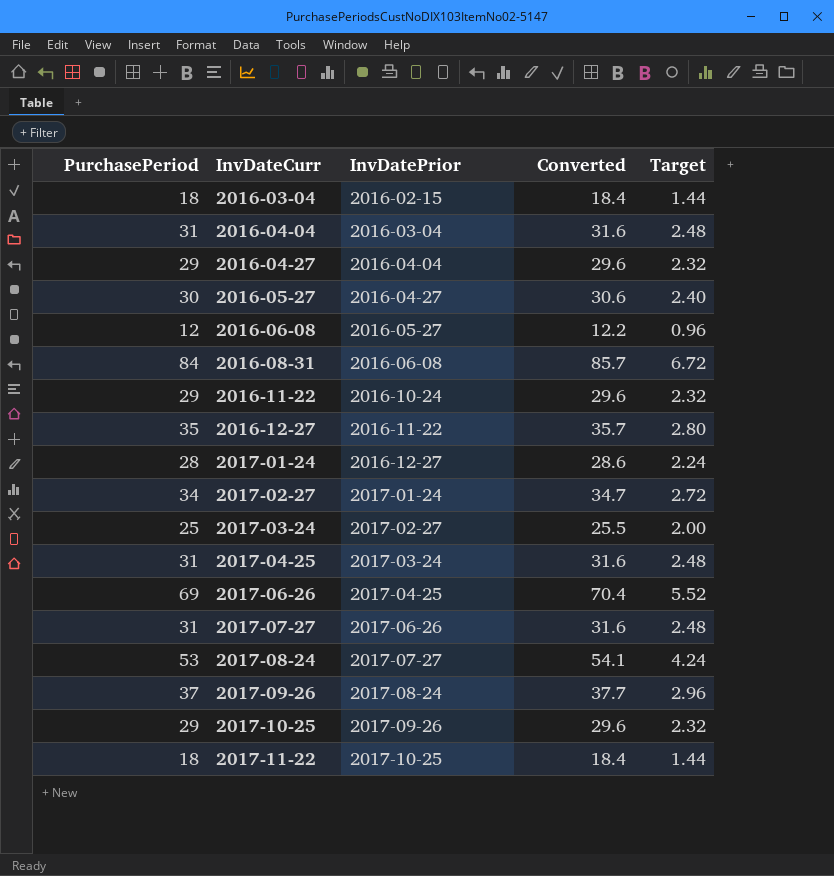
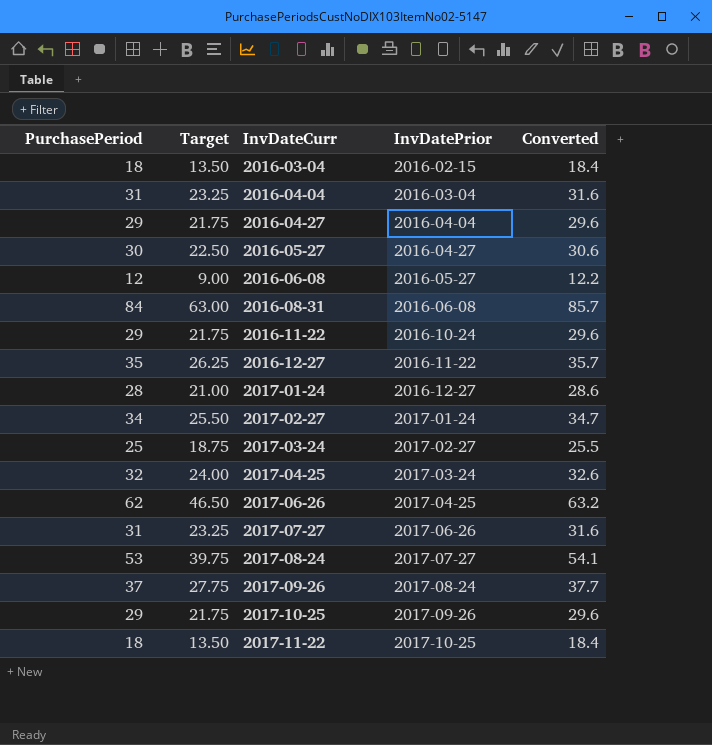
column Target | formula: [PurchasePeriod] * 0.08 -> [PurchasePeriod] * 0.75
column Target | position: 5 -> 2
2017-04-25 | PurchasePeriod: 31 -> 32
2017-04-25 | Converted: 31.6 -> 32.6
2017-06-26 | PurchasePeriod: 69 -> 62
2017-06-26 | Converted: 70.4 -> 63.2

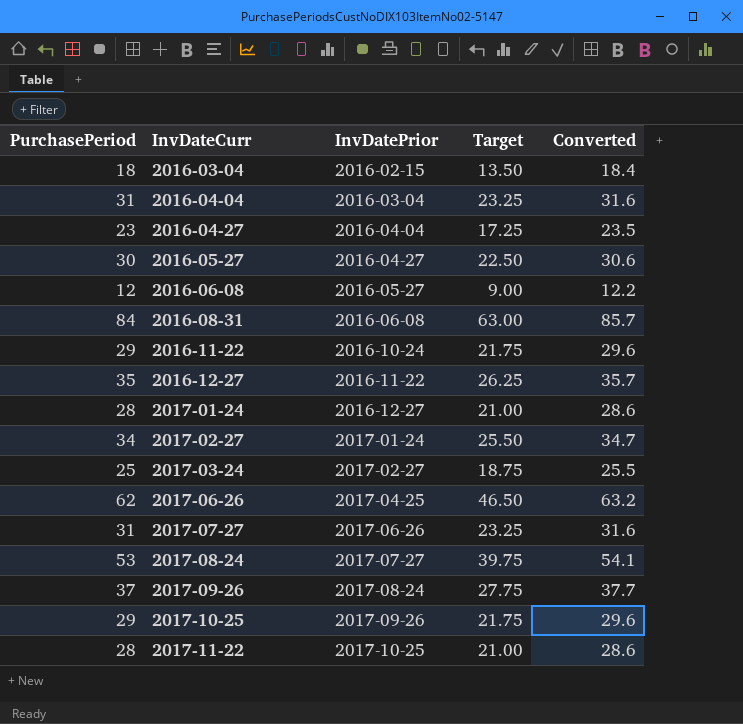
column Target | position: 2 -> 4
row 2017-04-25: 32 | 24.00 | 2017-03-24 | 32.6 -> none
2016-04-27 | PurchasePeriod: 29 -> 23
2016-04-27 | Target: 21.75 -> 17.25
2016-04-27 | Converted: 29.6 -> 23.5
2017-11-22 | PurchasePeriod: 18 -> 28
2017-11-22 | Target: 13.50 -> 21.00
2017-11-22 | Converted: 18.4 -> 28.6

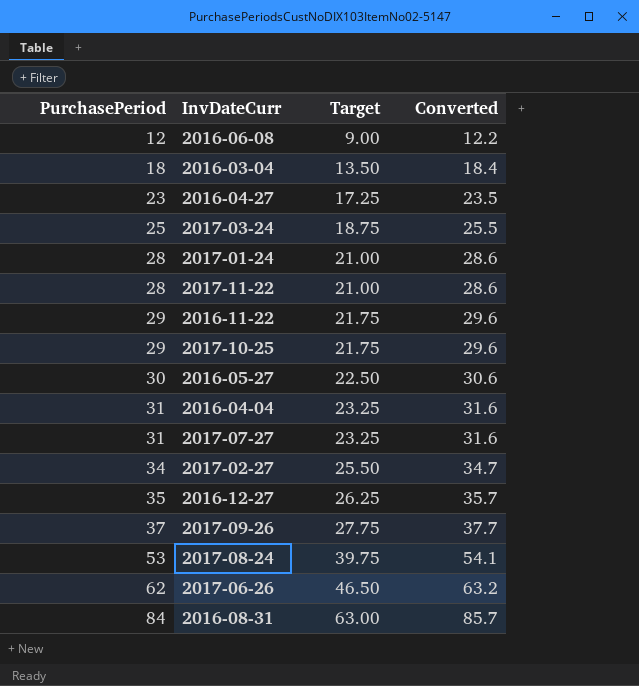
row order: InvDateCurr ascending -> PurchasePeriod ascending
column InvDatePrior | position: 3 -> none

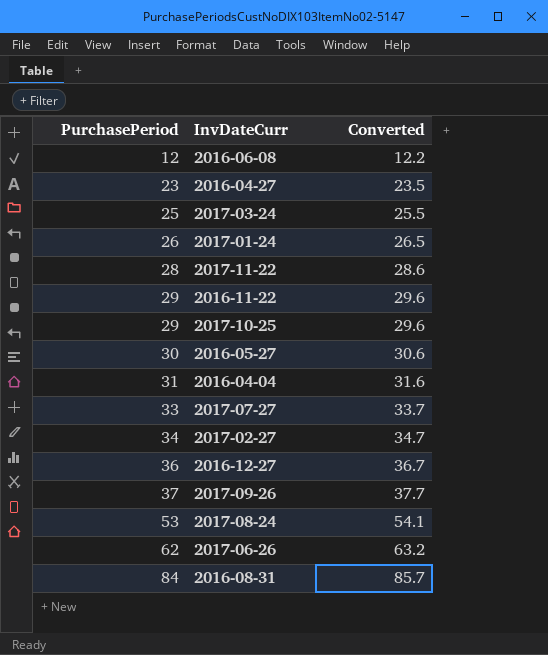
column Target | formula: [PurchasePeriod] * 0.75 -> none
row 2016-03-04: 18 | 13.50 | 18.4 -> none
2017-01-24 | PurchasePeriod: 28 -> 26
2017-01-24 | Converted: 28.6 -> 26.5
2017-07-27 | PurchasePeriod: 31 -> 33
2017-07-27 | Converted: 31.6 -> 33.7
2016-12-27 | PurchasePeriod: 35 -> 36
2016-12-27 | Converted: 35.7 -> 36.7

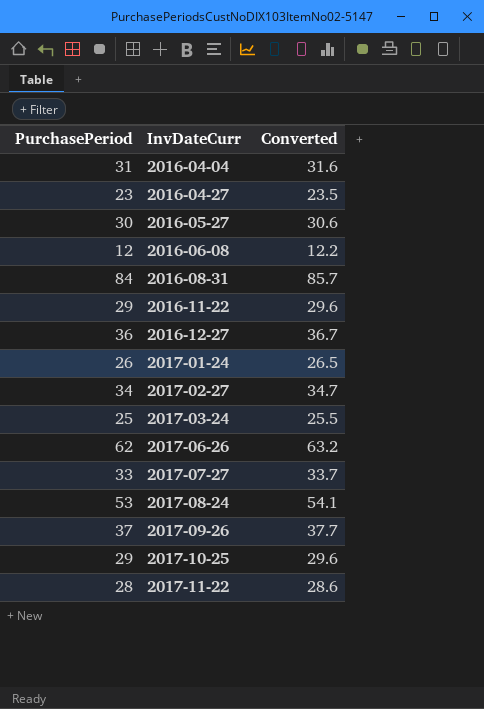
row order: PurchasePeriod ascending -> InvDateCurr ascending

